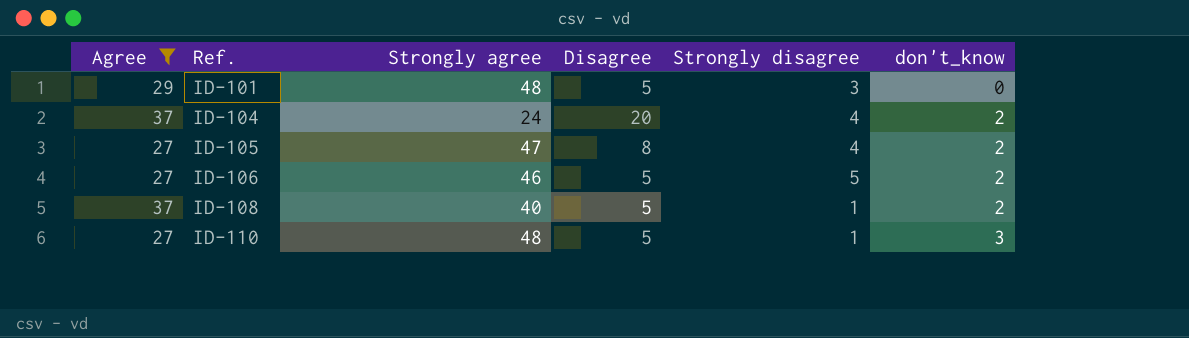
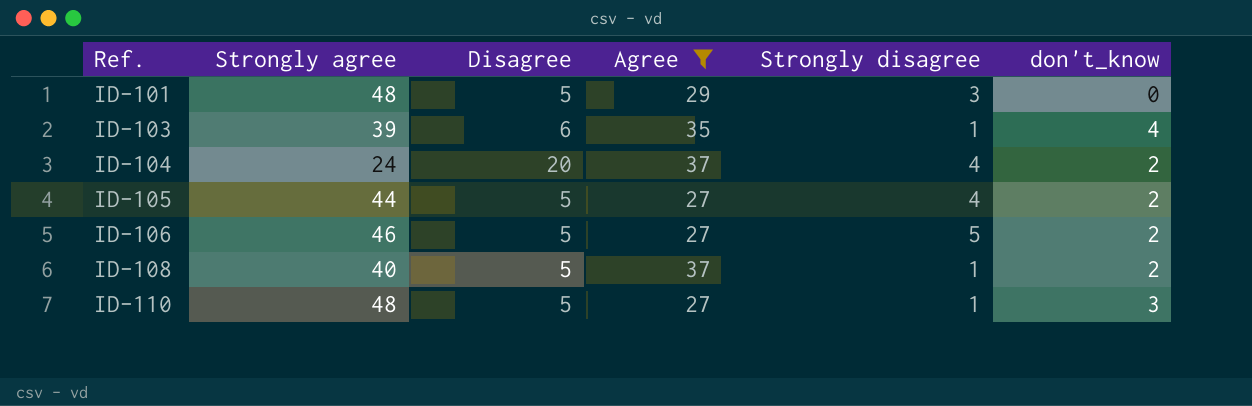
column Agree | position: 1 -> 4
row ID-103: none -> 39 | 6 | 35 | 1 | 4
ID-105 | Strongly agree: 47 -> 44
ID-105 | Disagree: 8 -> 5

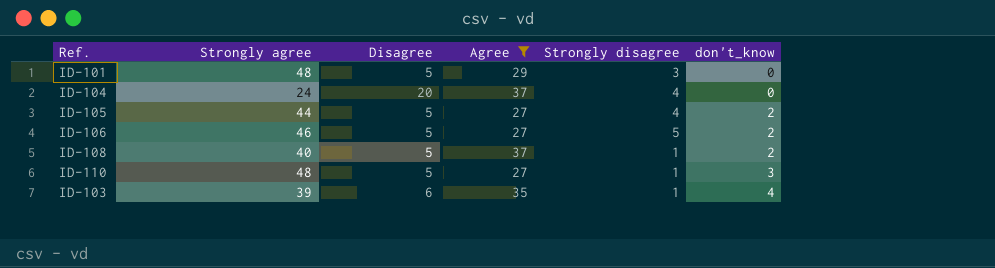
row order: Ref. ascending -> don't_know ascending
ID-104 | don't_know: 2 -> 0

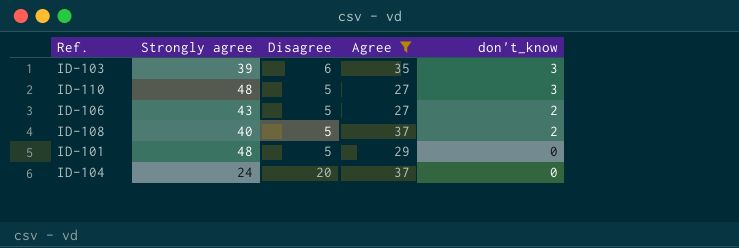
row order: don't_know ascending -> don't_know descending
column Strongly disagree | position: 5 -> none
row ID-105: 44 | 5 | 27 | 4 | 2 -> none
ID-103 | don't_know: 4 -> 3
ID-106 | Strongly agree: 46 -> 43

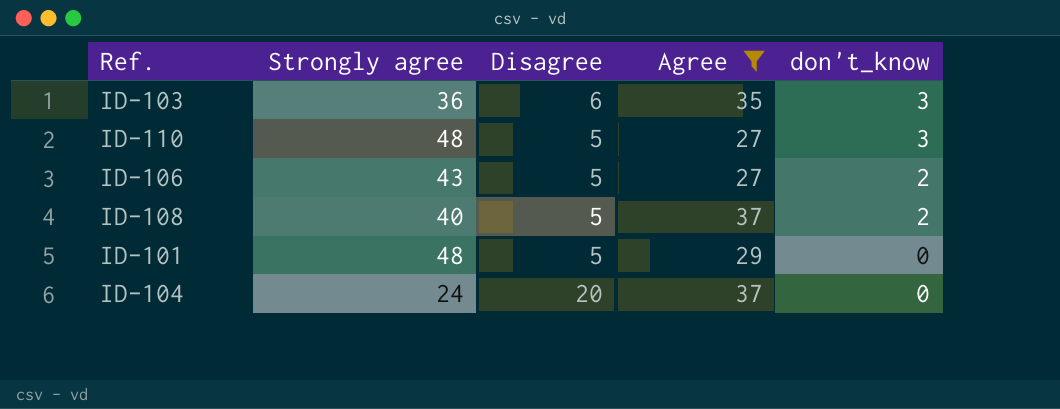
ID-103 | Strongly agree: 39 -> 36

